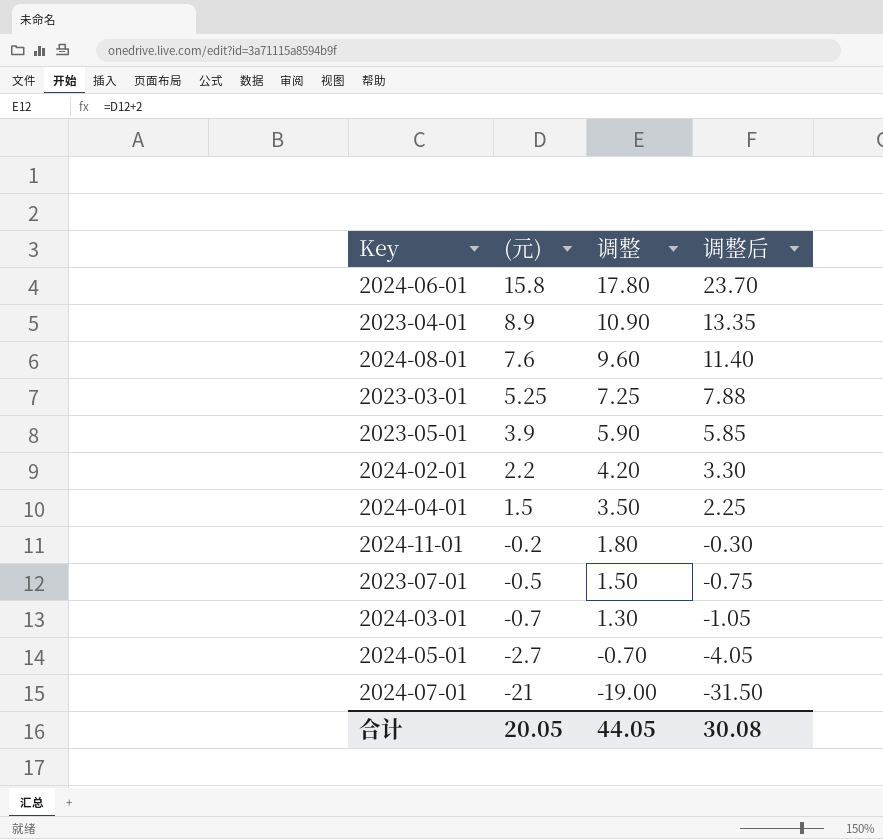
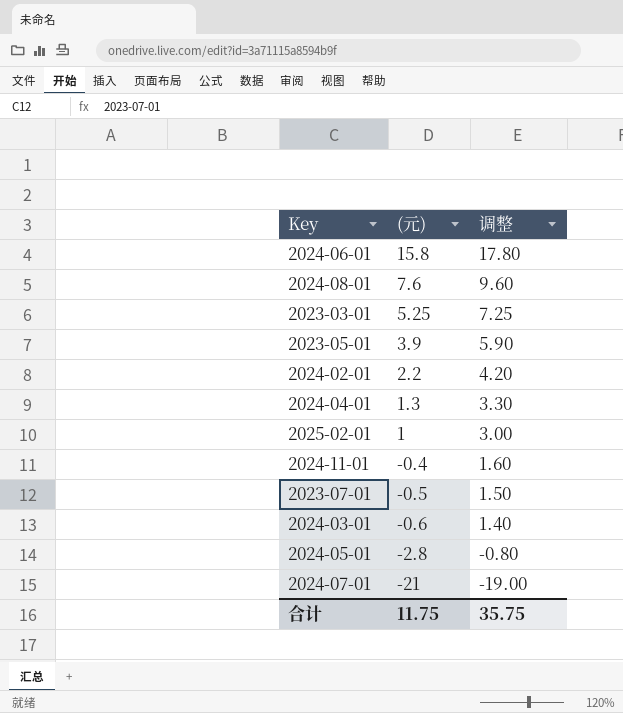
column 调整后 | formula: [(元)] * 1.5 -> none
row 2023-04-01: 8.9 | 10.90 | 13.35 -> none
2024-04-01 | (元): 1.5 -> 1.3
2024-04-01 | 调整: 3.50 -> 3.30
row 2025-02-01: none -> 1 | 3.00
2024-11-01 | (元): -0.2 -> -0.4
2024-11-01 | 调整: 1.80 -> 1.60
2024-03-01 | (元): -0.7 -> -0.6
2024-03-01 | 调整: 1.30 -> 1.40
2024-05-01 | (元): -2.7 -> -2.8
2024-05-01 | 调整: -0.70 -> -0.80
合计 | (元): 20.05 -> 11.75
合计 | 调整: 44.05 -> 35.75

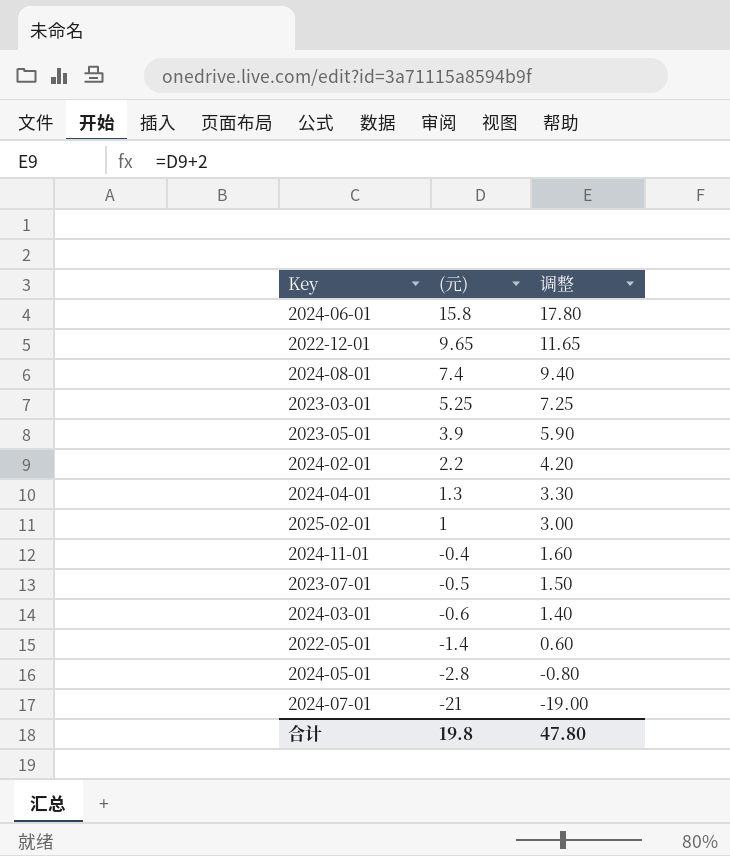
row 2022-12-01: none -> 9.65 | 11.65
2024-08-01 | (元): 7.6 -> 7.4
2024-08-01 | 调整: 9.60 -> 9.40
row 2022-05-01: none -> -1.4 | 0.60
合计 | (元): 11.75 -> 19.8
合计 | 调整: 35.75 -> 47.80

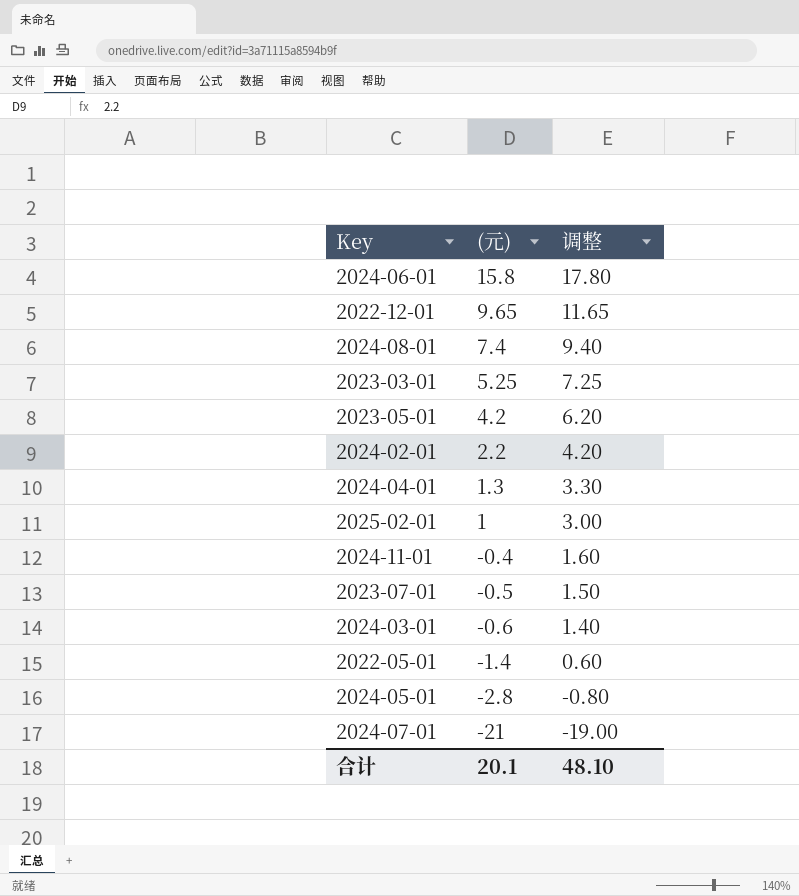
2023-05-01 | (元): 3.9 -> 4.2
2023-05-01 | 调整: 5.90 -> 6.20
合计 | (元): 19.8 -> 20.1
合计 | 调整: 47.80 -> 48.10

